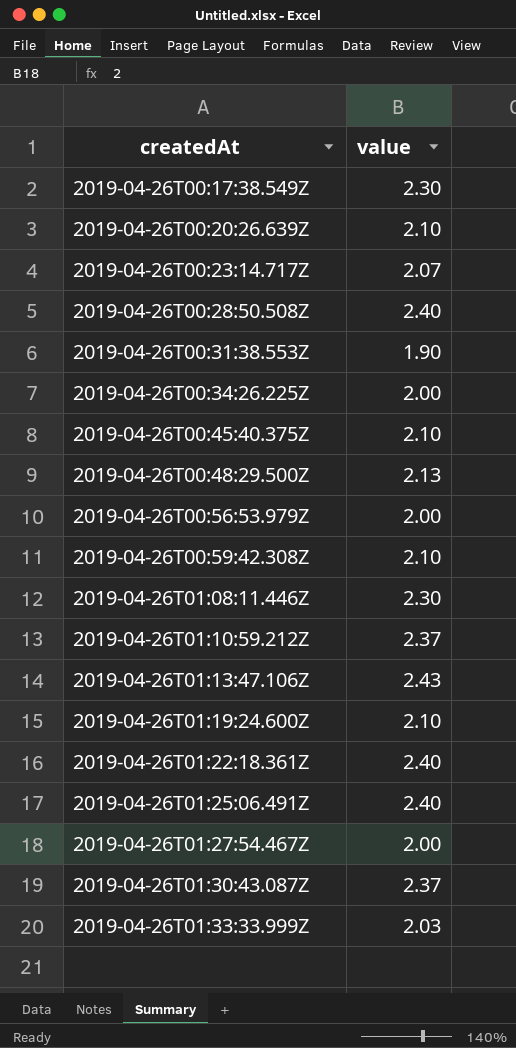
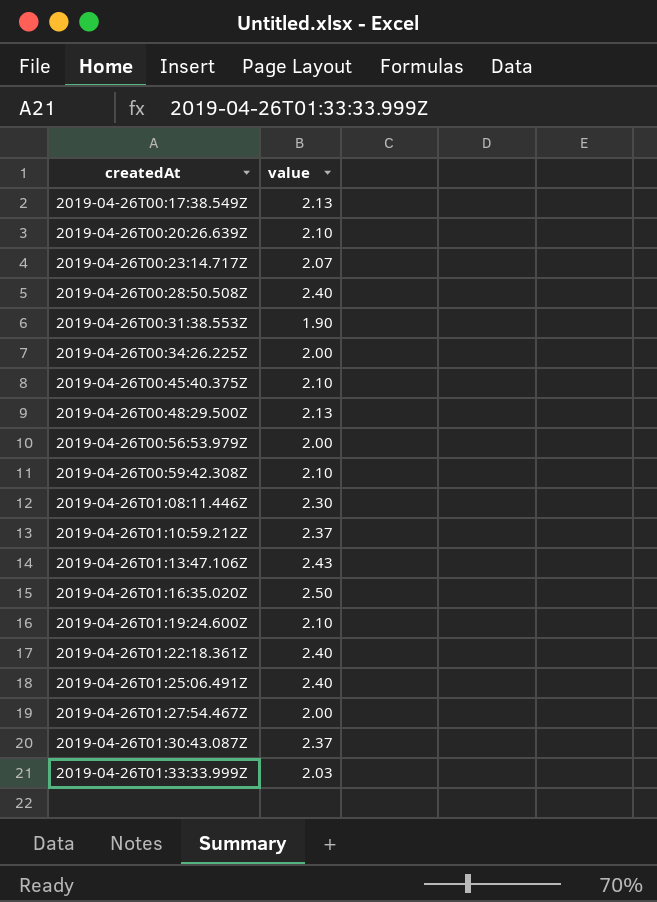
2019-04-26T00:17:38.549Z | value: 2.30 -> 2.13
row 2019-04-26T01:16:35.020Z: none -> 2.50

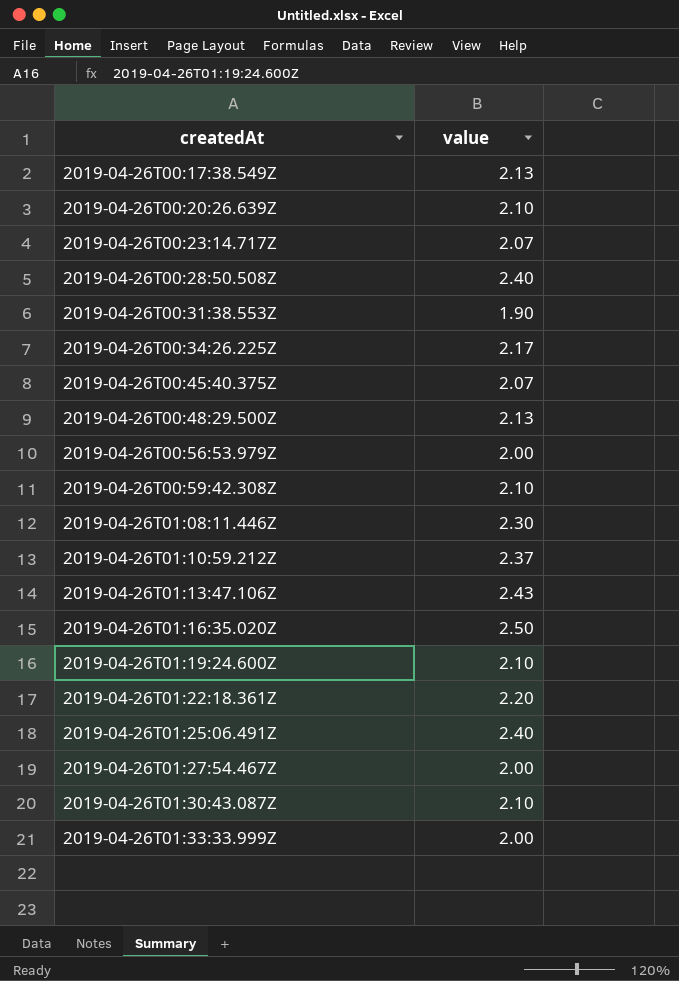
2019-04-26T00:34:26.225Z | value: 2.00 -> 2.17
2019-04-26T00:45:40.375Z | value: 2.10 -> 2.07
2019-04-26T01:22:18.361Z | value: 2.40 -> 2.20
2019-04-26T01:30:43.087Z | value: 2.37 -> 2.10
2019-04-26T01:33:33.999Z | value: 2.03 -> 2.00

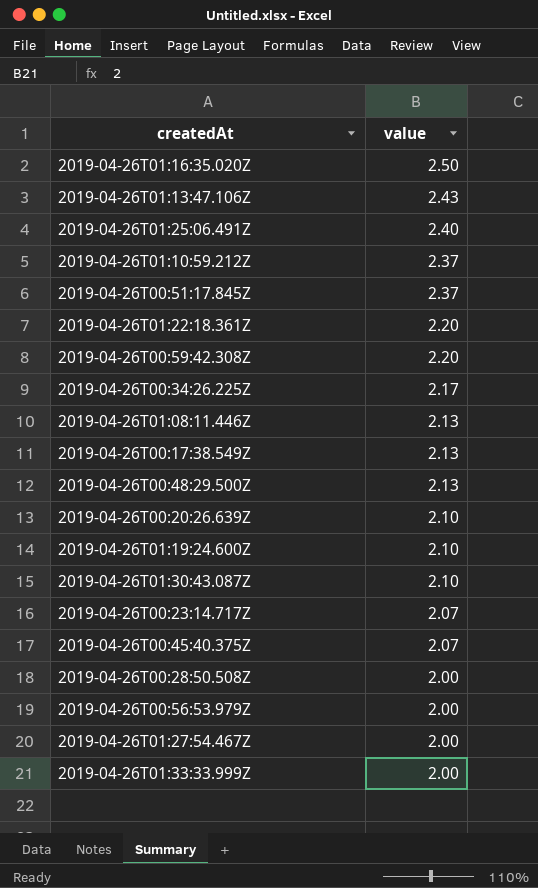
row order: createdAt ascending -> value descending
row 2019-04-26T00:31:38.553Z: 1.90 -> none
row 2019-04-26T00:51:17.845Z: none -> 2.37
2019-04-26T00:59:42.308Z | value: 2.10 -> 2.20
2019-04-26T01:08:11.446Z | value: 2.30 -> 2.13
2019-04-26T00:28:50.508Z | value: 2.40 -> 2.00

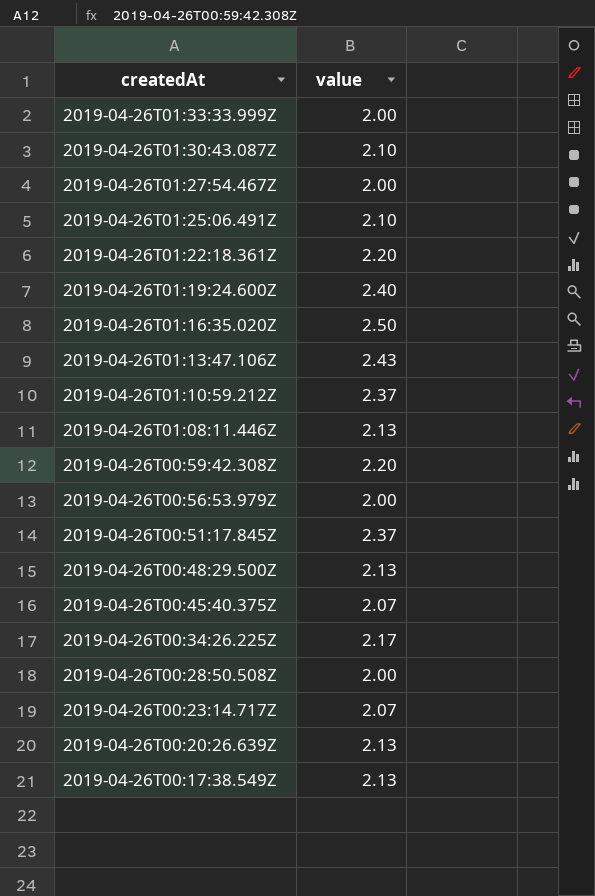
row order: value descending -> createdAt descending
2019-04-26T01:25:06.491Z | value: 2.40 -> 2.10
2019-04-26T01:19:24.600Z | value: 2.10 -> 2.40
2019-04-26T00:20:26.639Z | value: 2.10 -> 2.13

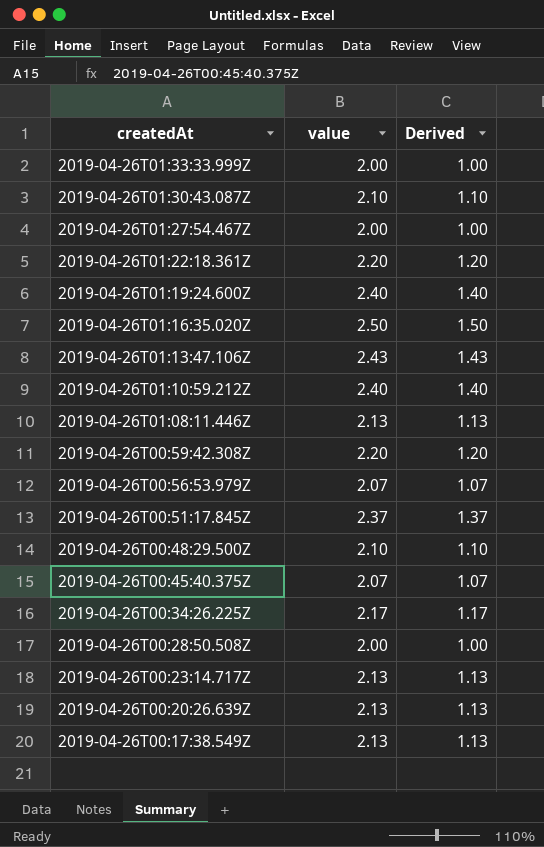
column Derived | formula: none -> [value] - 1
row 2019-04-26T01:25:06.491Z: 2.10 -> none
2019-04-26T01:10:59.212Z | value: 2.37 -> 2.40
2019-04-26T00:56:53.979Z | value: 2.00 -> 2.07
2019-04-26T00:48:29.500Z | value: 2.13 -> 2.10
2019-04-26T00:23:14.717Z | value: 2.07 -> 2.13

